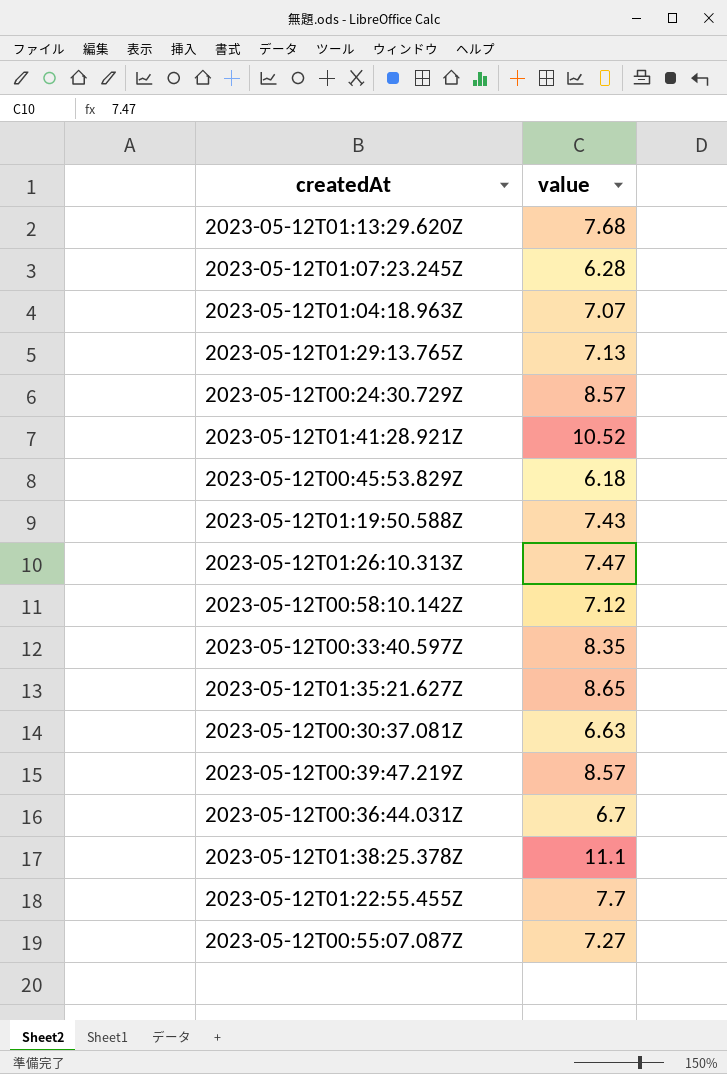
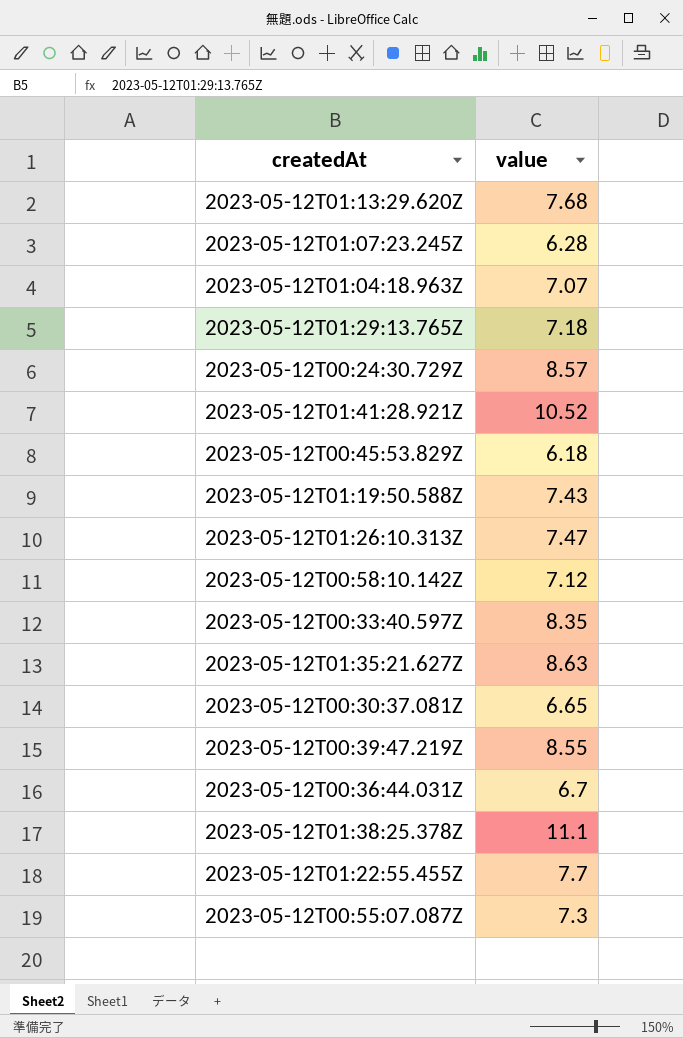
2023-05-12T01:29:13.765Z | value: 7.13 -> 7.18
2023-05-12T01:35:21.627Z | value: 8.65 -> 8.63
2023-05-12T00:30:37.081Z | value: 6.63 -> 6.65
2023-05-12T00:39:47.219Z | value: 8.57 -> 8.55
2023-05-12T00:55:07.087Z | value: 7.27 -> 7.3

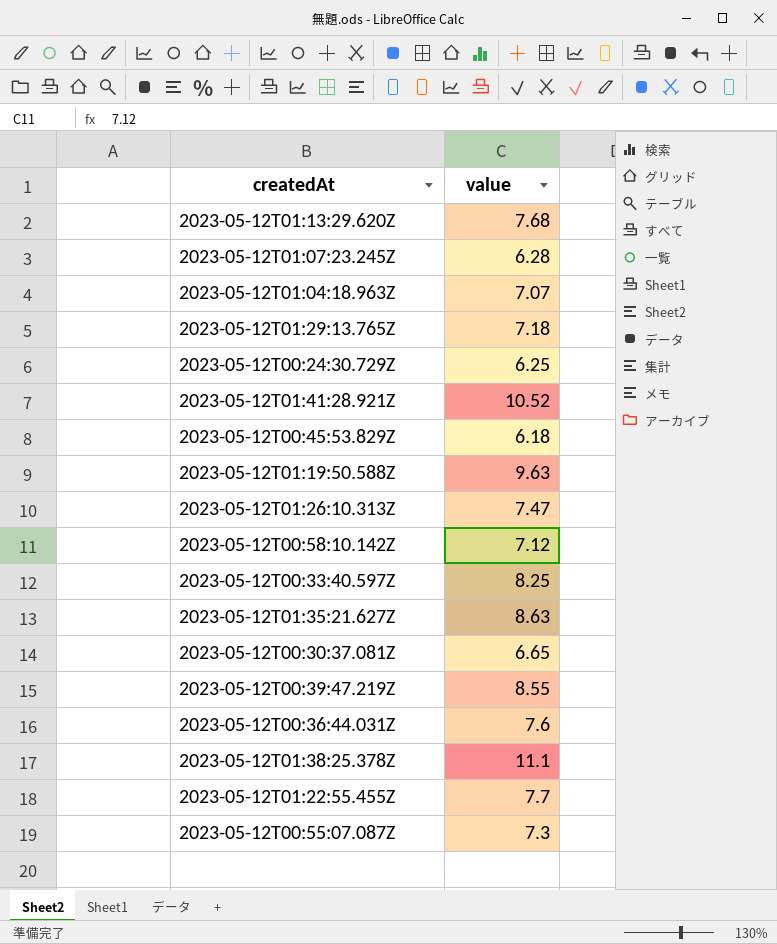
2023-05-12T00:24:30.729Z | value: 8.57 -> 6.25
2023-05-12T01:19:50.588Z | value: 7.43 -> 9.63
2023-05-12T00:33:40.597Z | value: 8.35 -> 8.25
2023-05-12T00:36:44.031Z | value: 6.7 -> 7.6

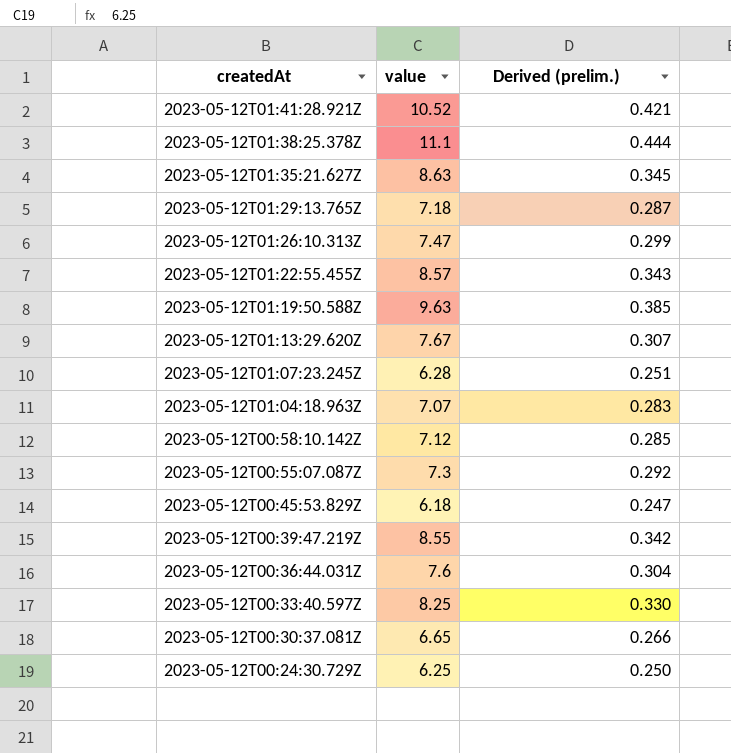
row order: none -> createdAt descending
column Derived (prelim.) | formula: none -> [value] * 0.04
2023-05-12T01:22:55.455Z | value: 7.7 -> 8.57
2023-05-12T01:13:29.620Z | value: 7.68 -> 7.67

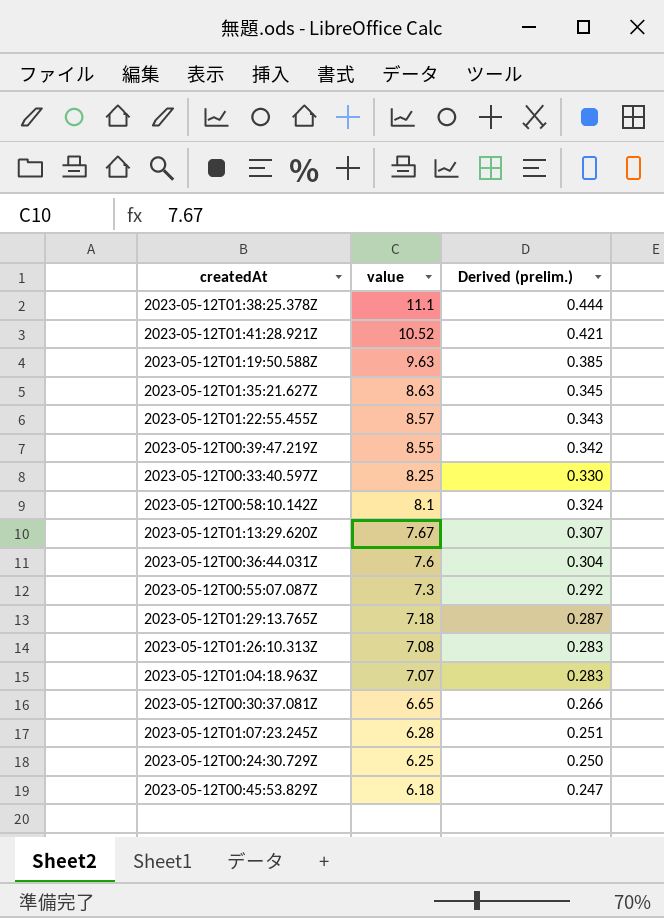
row order: createdAt descending -> value descending
2023-05-12T00:58:10.142Z | value: 7.12 -> 8.1
2023-05-12T00:58:10.142Z | Derived (prelim.): 0.285 -> 0.324
2023-05-12T01:26:10.313Z | value: 7.47 -> 7.08
2023-05-12T01:26:10.313Z | Derived (prelim.): 0.299 -> 0.283

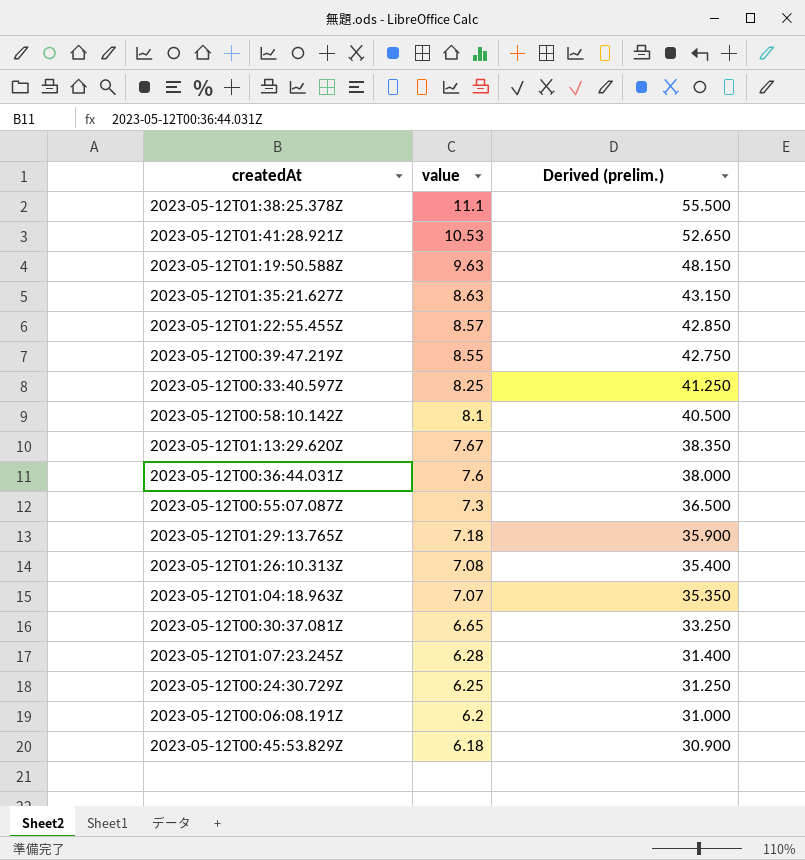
column Derived (prelim.) | formula: [value] * 0.04 -> [value] * 5
2023-05-12T01:41:28.921Z | value: 10.52 -> 10.53
row 2023-05-12T00:06:08.191Z: none -> 6.2 | 31.000

